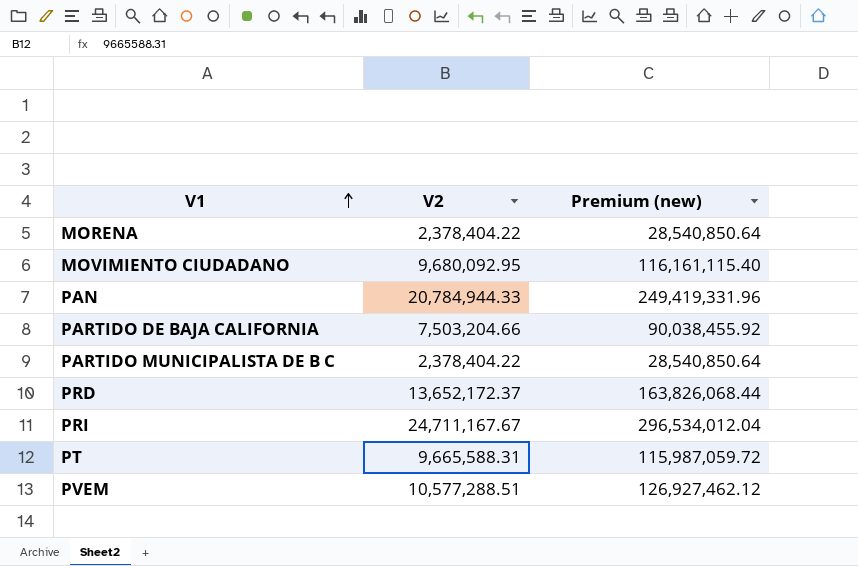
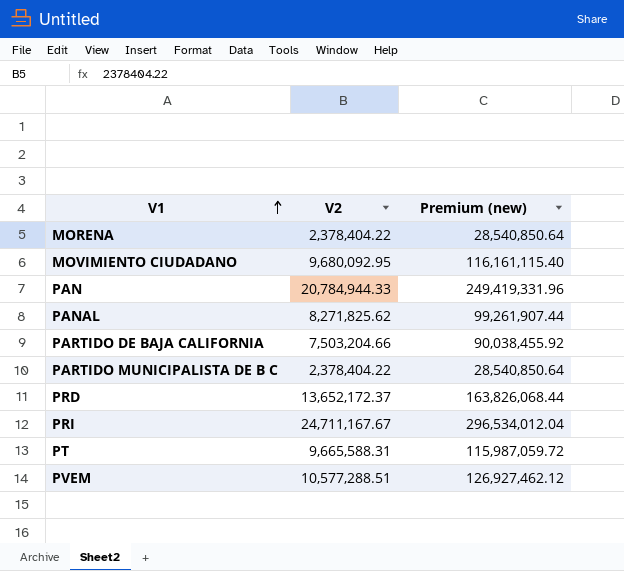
row PANAL: none -> 8,271,825.62 | 99,261,907.44

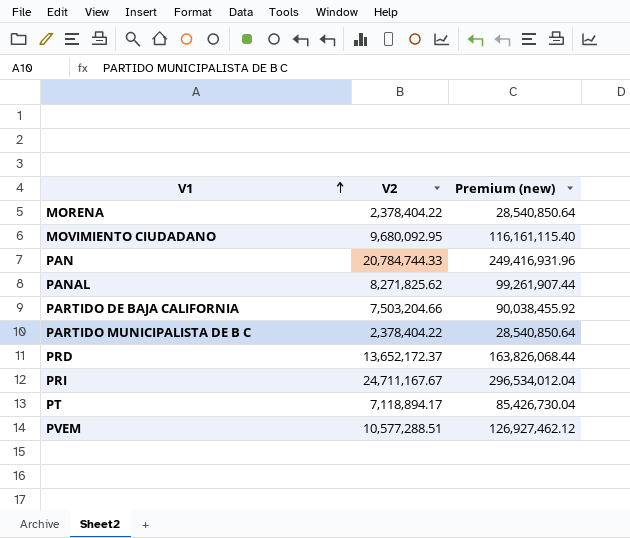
PAN | V2: 20,784,944.33 -> 20,784,744.33
PAN | Premium (new): 249,419,331.96 -> 249,416,931.96
PT | V2: 9,665,588.31 -> 7,118,894.17
PT | Premium (new): 115,987,059.72 -> 85,426,730.04

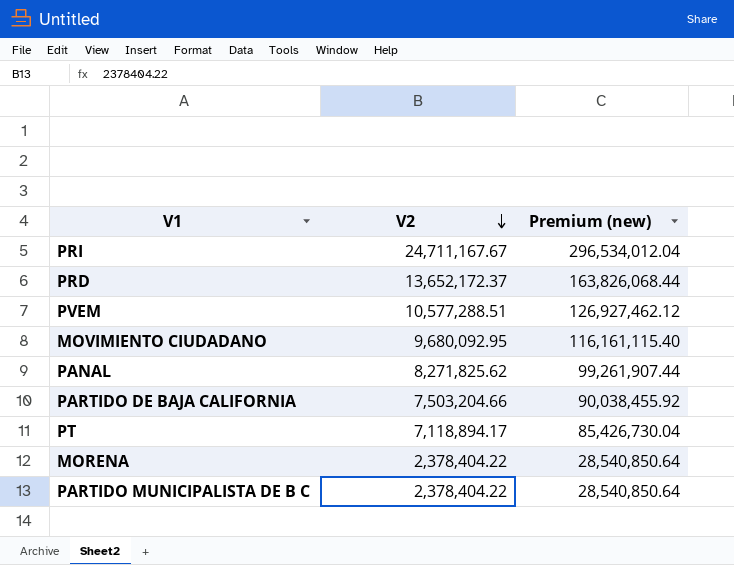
row order: V1 ascending -> V2 descending
row PAN: 20,784,744.33 | 249,416,931.96 -> none

